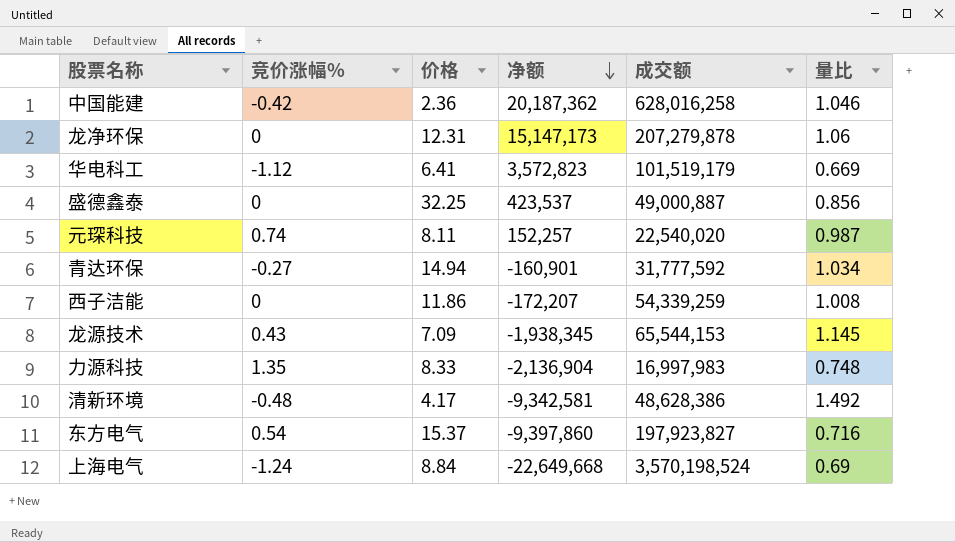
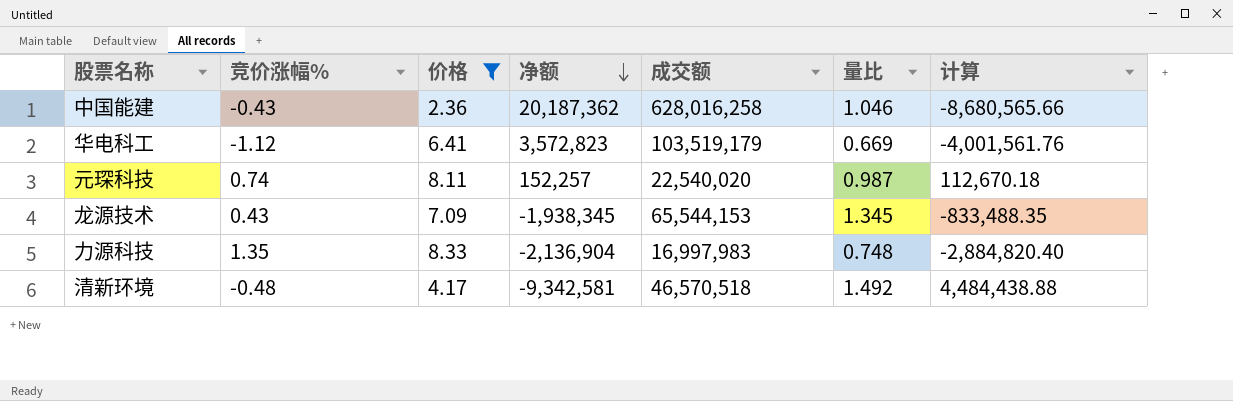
filter: none -> 价格 <= 8.33
column 计算 | formula: none -> [竞价涨幅%] * [净额]
中国能建 | 竞价涨幅%: -0.42 -> -0.43
华电科工 | 成交额: 101,519,179 -> 103,519,179
龙源技术 | 量比: 1.145 -> 1.345
清新环境 | 成交额: 48,628,386 -> 46,570,518

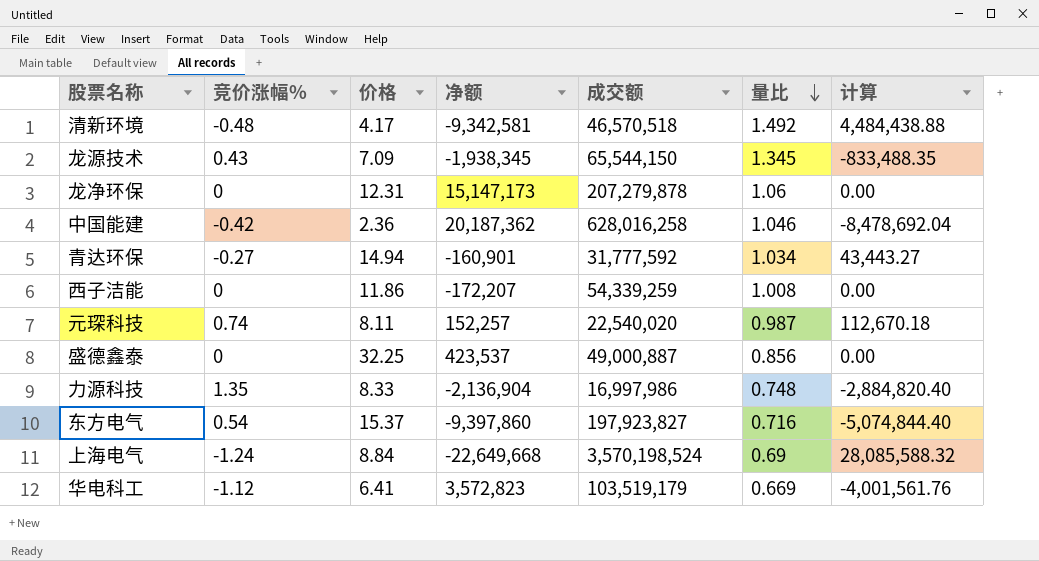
filter: 价格 <= 8.33 -> none
row order: 净额 descending -> 量比 descending
龙源技术 | 成交额: 65,544,153 -> 65,544,150
中国能建 | 竞价涨幅%: -0.43 -> -0.42
中国能建 | 计算: -8,680,565.66 -> -8,478,692.04
力源科技 | 成交额: 16,997,983 -> 16,997,986

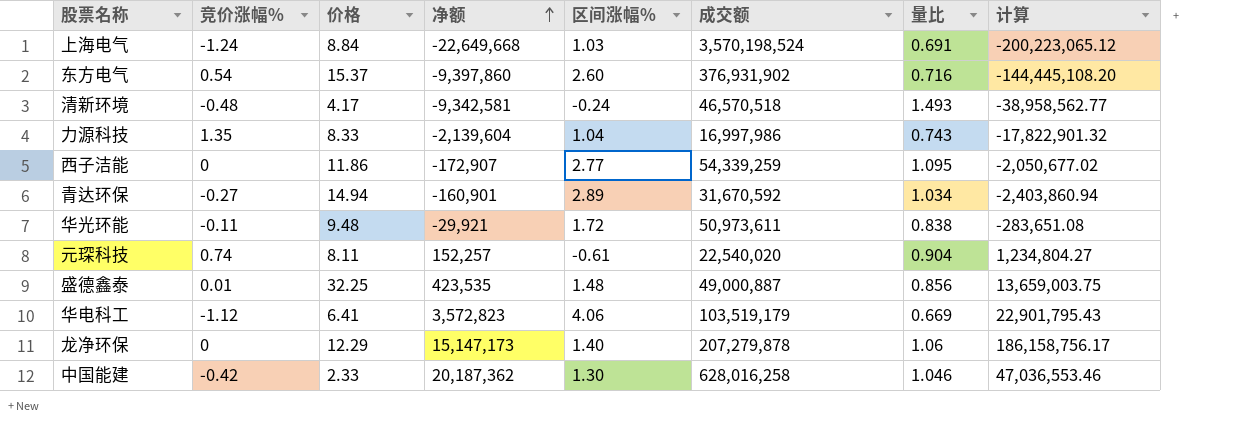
row order: 量比 descending -> 净额 ascending
column 区间涨幅% | position: none -> 5
column 计算 | formula: [竞价涨幅%] * [净额] -> [价格] * [净额]
row 龙源技术: 0.43 | 7.09 | -1,938,345 | 65,544,150 | 1.345 | -833,488.35 -> none
上海电气 | 量比: 0.69 -> 0.691
东方电气 | 成交额: 197,923,827 -> 376,931,902
清新环境 | 量比: 1.492 -> 1.493
力源科技 | 净额: -2,136,904 -> -2,139,604
力源科技 | 量比: 0.748 -> 0.743
西子洁能 | 净额: -172,207 -> -172,907
西子洁能 | 量比: 1.008 -> 1.095
青达环保 | 成交额: 31,777,592 -> 31,670,592
row 华光环能: none -> -0.11 | 9.48 | -29,921 | 1.72 | 50,973,611 | 0.838 | -283,651.08
元琛科技 | 量比: 0.987 -> 0.904
盛德鑫泰 | 竞价涨幅%: 0 -> 0.01
盛德鑫泰 | 净额: 423,537 -> 423,535
龙净环保 | 价格: 12.31 -> 12.29
中国能建 | 价格: 2.36 -> 2.33

